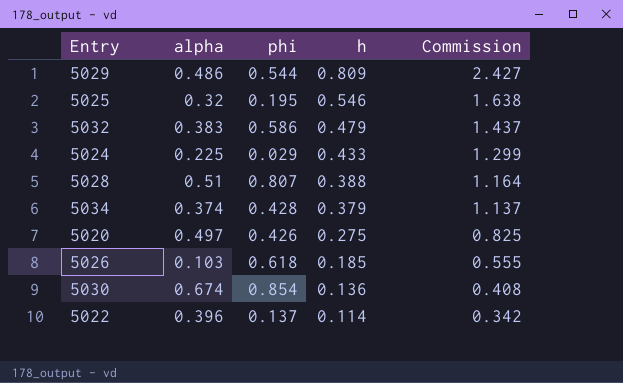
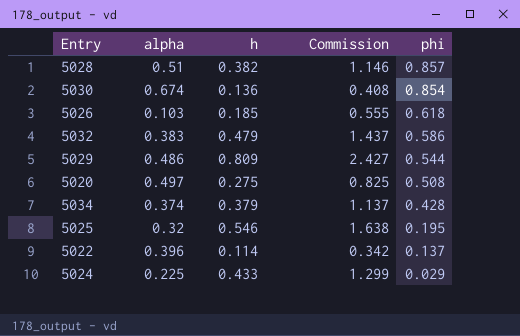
row order: h descending -> phi descending
column phi | position: 3 -> 5
5028 | h: 0.388 -> 0.382
5028 | Commission: 1.164 -> 1.146
5028 | phi: 0.807 -> 0.857
5020 | phi: 0.426 -> 0.508

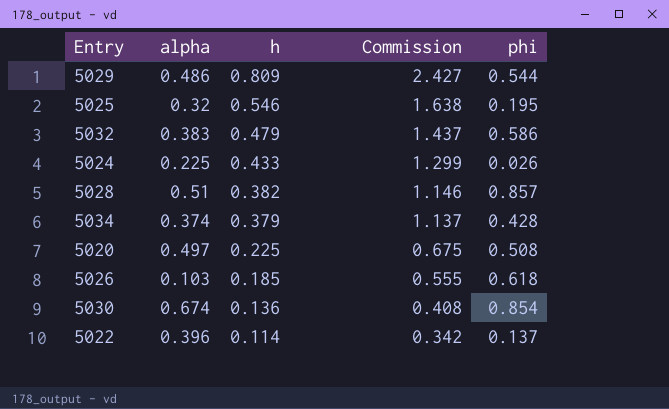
row order: phi descending -> h descending
5024 | phi: 0.029 -> 0.026
5020 | h: 0.275 -> 0.225
5020 | Commission: 0.825 -> 0.675

